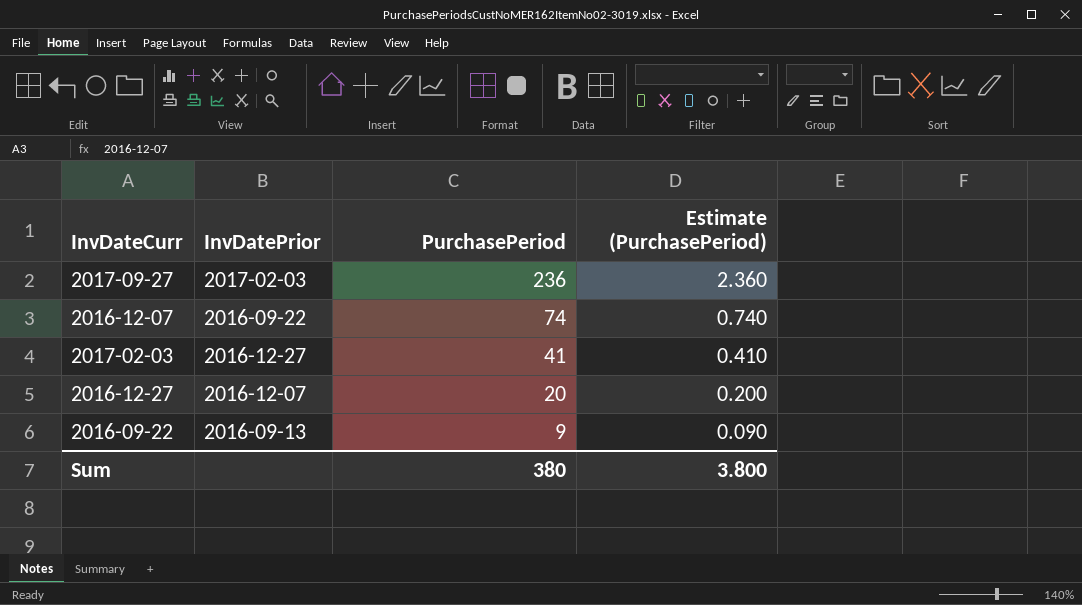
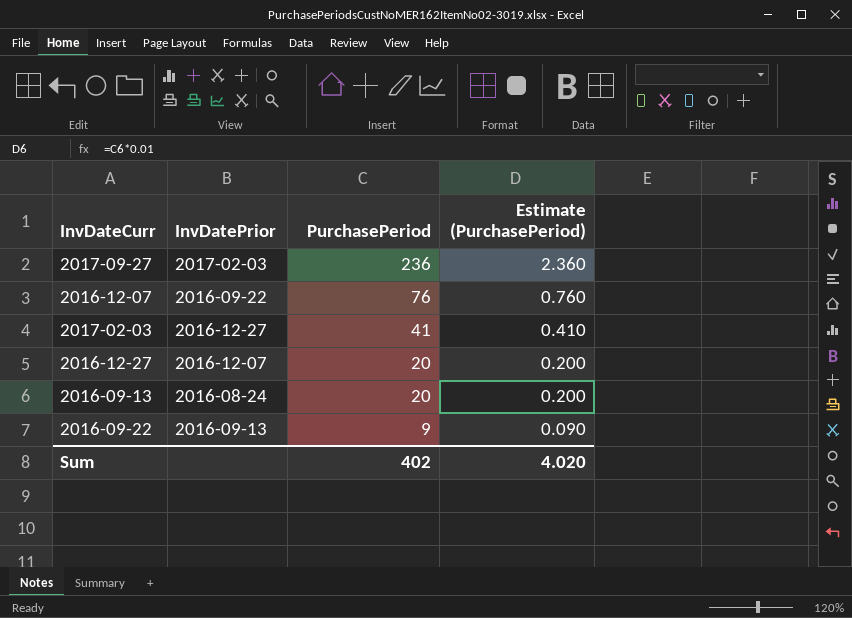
2016-12-07 | PurchasePeriod: 74 -> 76
2016-12-07 | Estimate (PurchasePeriod): 0.740 -> 0.760
row 2016-09-13: none -> 2016-08-24 | 20 | 0.200
Sum | PurchasePeriod: 380 -> 402
Sum | Estimate (PurchasePeriod): 3.800 -> 4.020

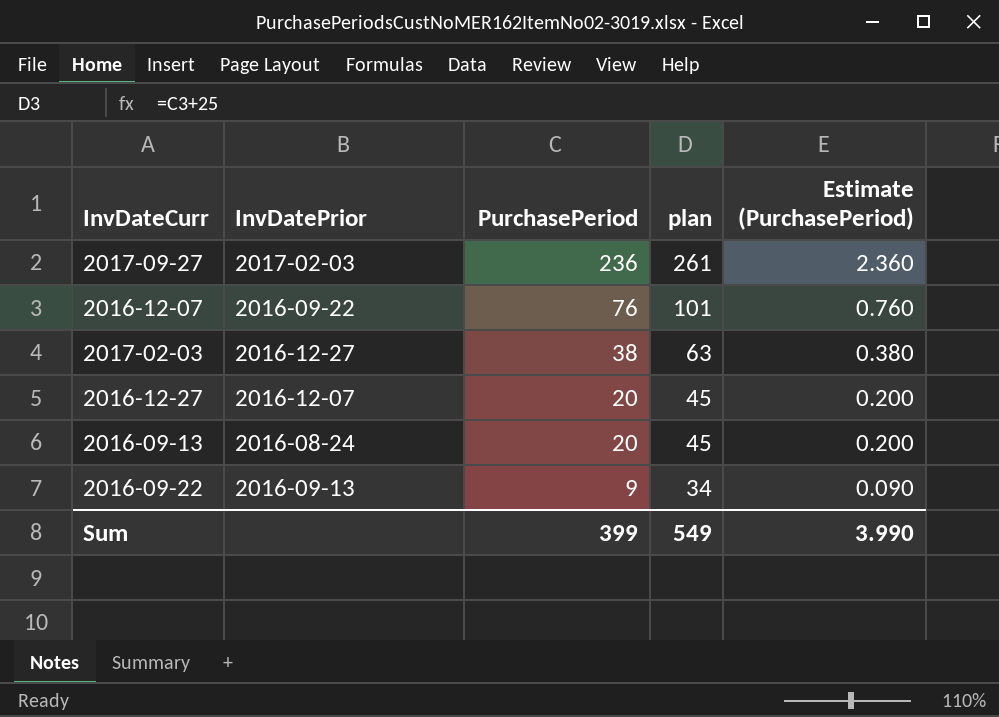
column plan | formula: none -> [PurchasePeriod] + 25
2017-02-03 | PurchasePeriod: 41 -> 38
2017-02-03 | Estimate (PurchasePeriod): 0.410 -> 0.380
Sum | PurchasePeriod: 402 -> 399
Sum | Estimate (PurchasePeriod): 4.020 -> 3.990

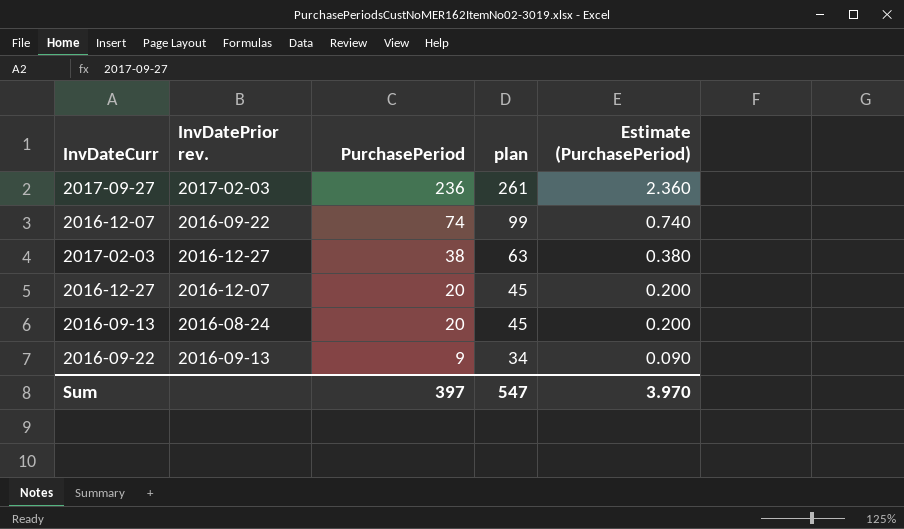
column name: InvDatePrior -> InvDatePrior rev.
2016-12-07 | PurchasePeriod: 76 -> 74
2016-12-07 | plan: 101 -> 99
2016-12-07 | Estimate (PurchasePeriod): 0.760 -> 0.740
Sum | PurchasePeriod: 399 -> 397
Sum | plan: 549 -> 547
Sum | Estimate (PurchasePeriod): 3.990 -> 3.970

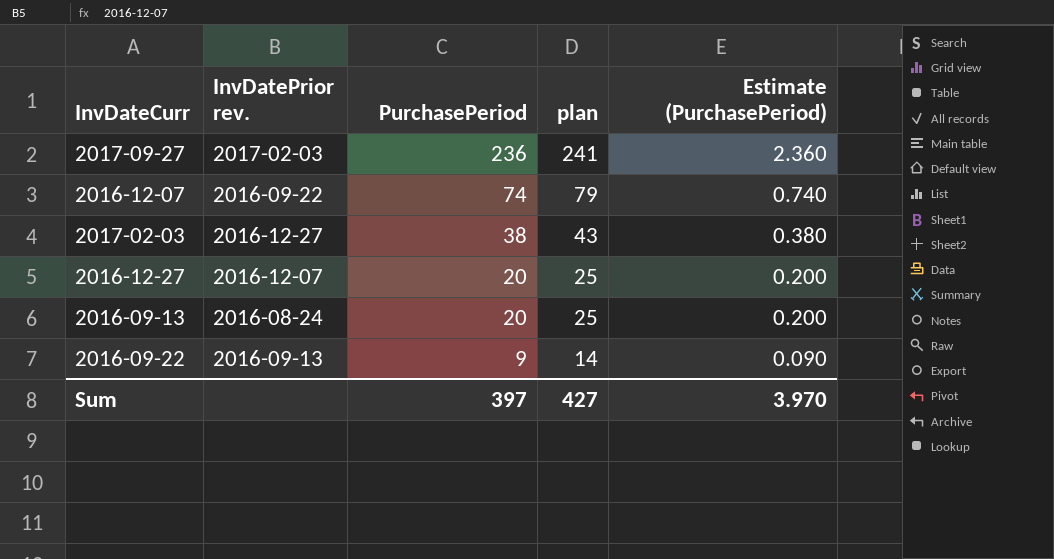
column plan | formula: [PurchasePeriod] + 25 -> [PurchasePeriod] + 5
Sum | plan: 547 -> 427

